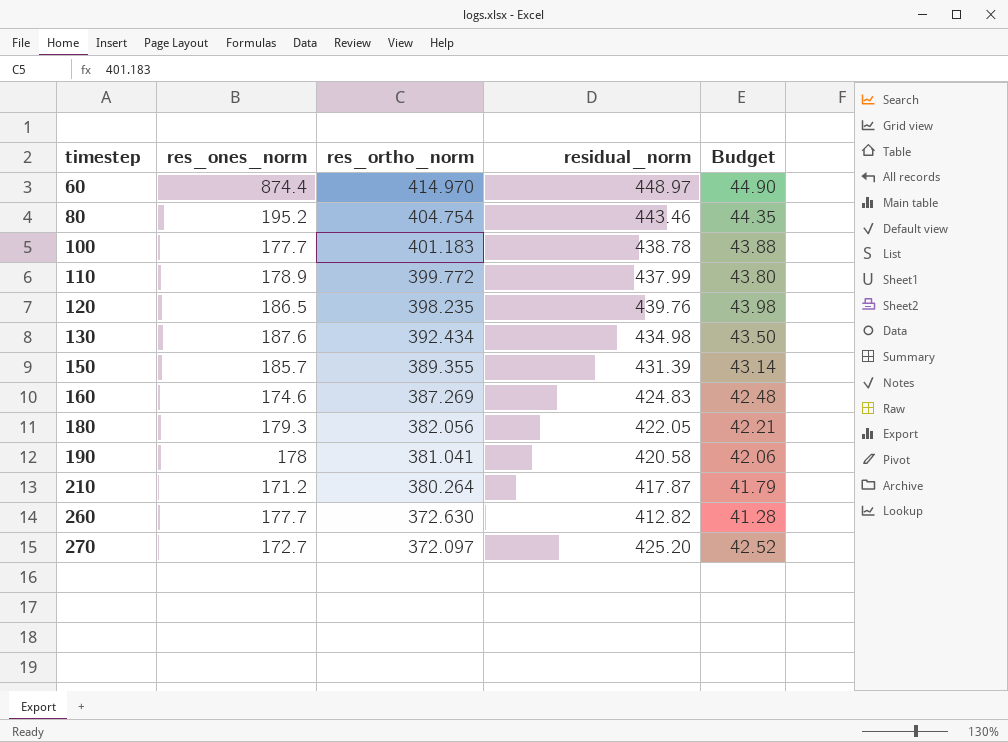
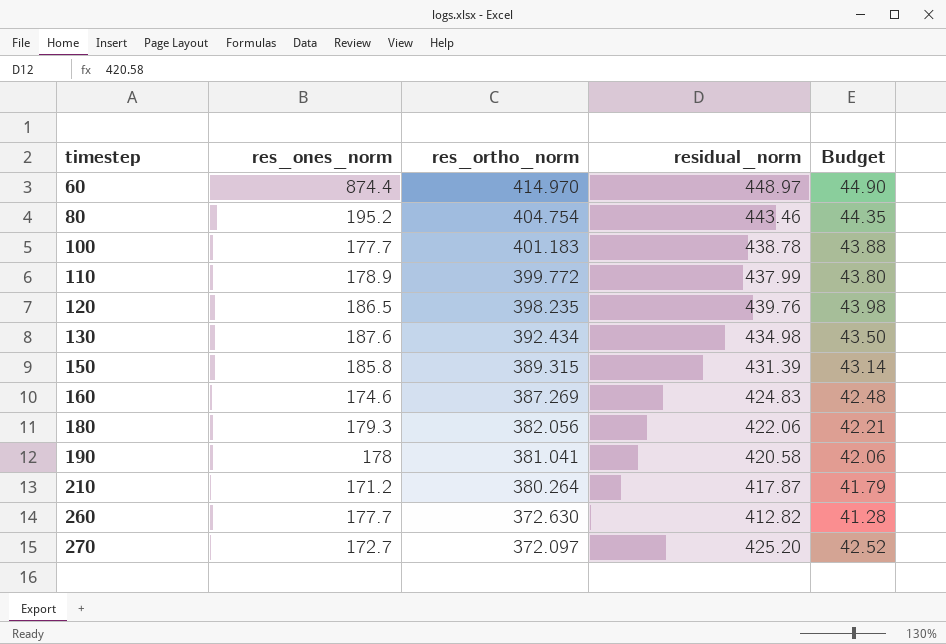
150 | res_ones_norm: 185.7 -> 185.8
150 | res_ortho_norm: 389.355 -> 389.315
180 | residual_norm: 422.05 -> 422.06

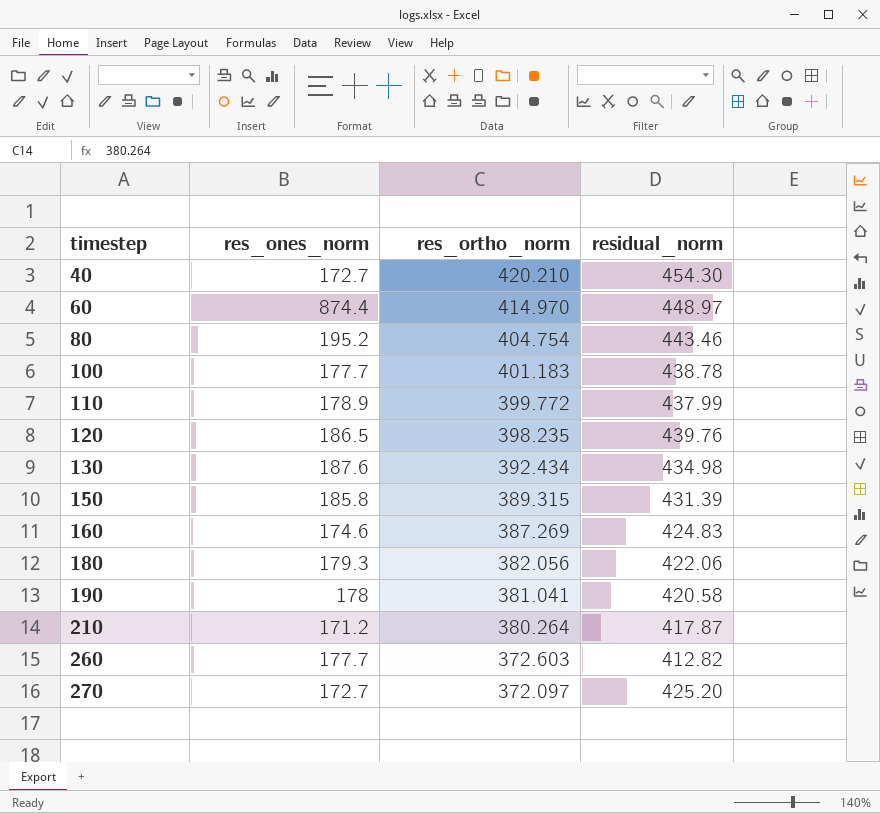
column Budget | formula: [residual_norm] * 0.1 -> none
row 40: none -> 172.7 | 420.210 | 454.30
260 | res_ortho_norm: 372.630 -> 372.603

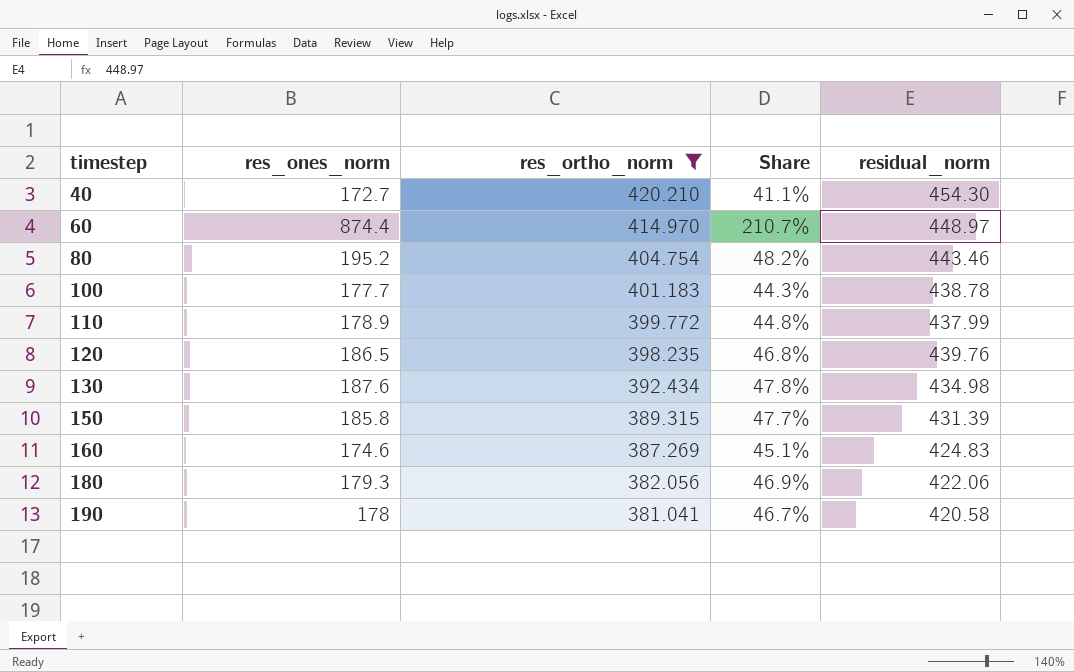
filter: none -> res_ortho_norm >= 381.041
column Share | formula: none -> [res_ones_norm] / [res_ortho_norm]

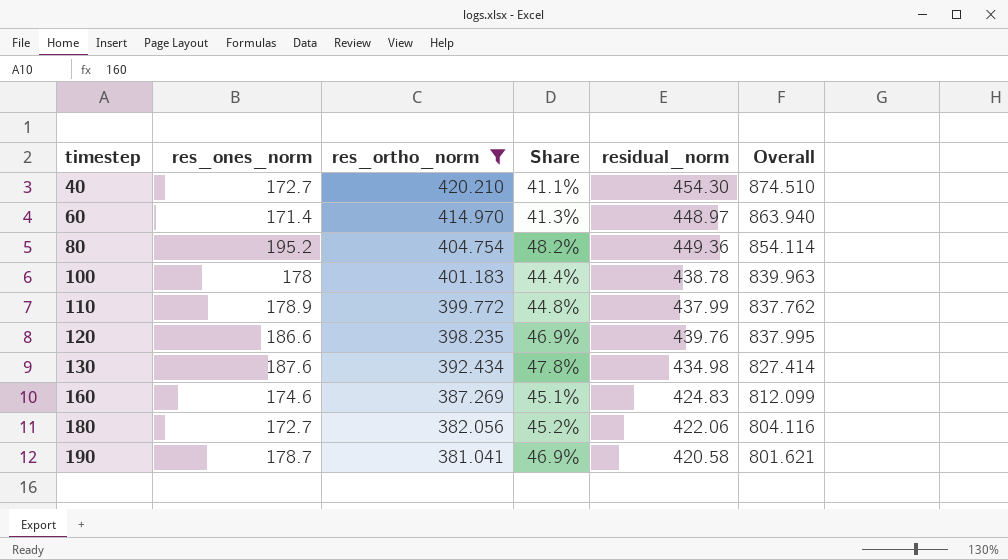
column Overall | formula: none -> [res_ortho_norm] + [residual_norm]
row 150: 185.8 | 389.315 | 47.7% | 431.39 -> none
60 | res_ones_norm: 874.4 -> 171.4
60 | Share: 210.7% -> 41.3%
80 | residual_norm: 443.46 -> 449.36
100 | res_ones_norm: 177.7 -> 178
100 | Share: 44.3% -> 44.4%
120 | res_ones_norm: 186.5 -> 186.6
120 | Share: 46.8% -> 46.9%
180 | res_ones_norm: 179.3 -> 172.7
180 | Share: 46.9% -> 45.2%
190 | res_ones_norm: 178 -> 178.7
190 | Share: 46.7% -> 46.9%

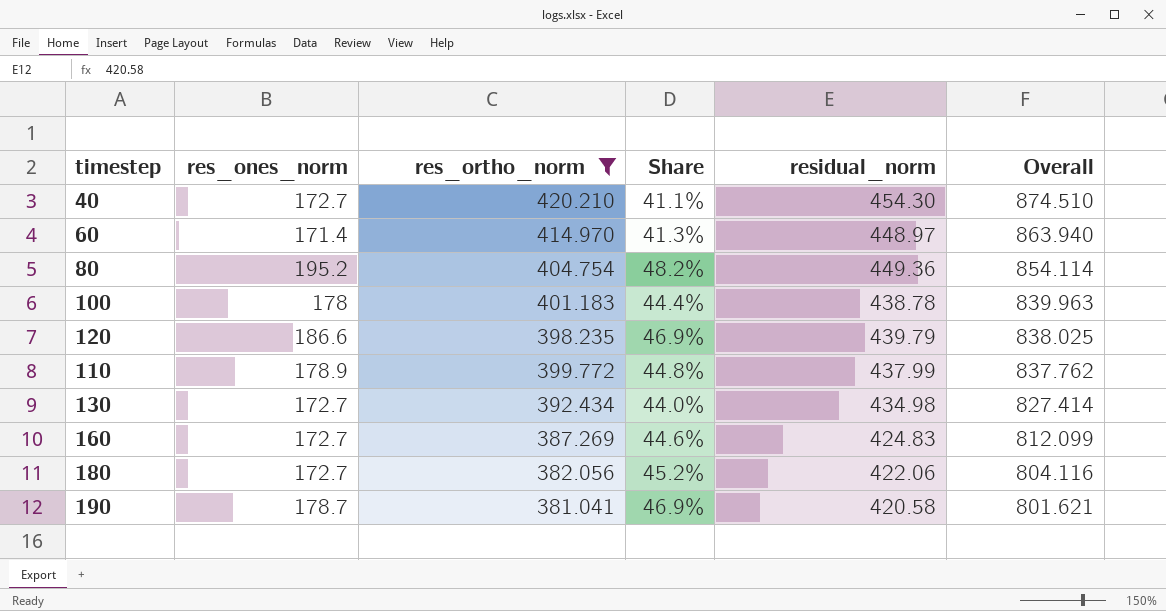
row order: timestep ascending -> Overall descending
120 | residual_norm: 439.76 -> 439.79
120 | Overall: 837.995 -> 838.025
130 | res_ones_norm: 187.6 -> 172.7
130 | Share: 47.8% -> 44.0%
160 | res_ones_norm: 174.6 -> 172.7
160 | Share: 45.1% -> 44.6%

